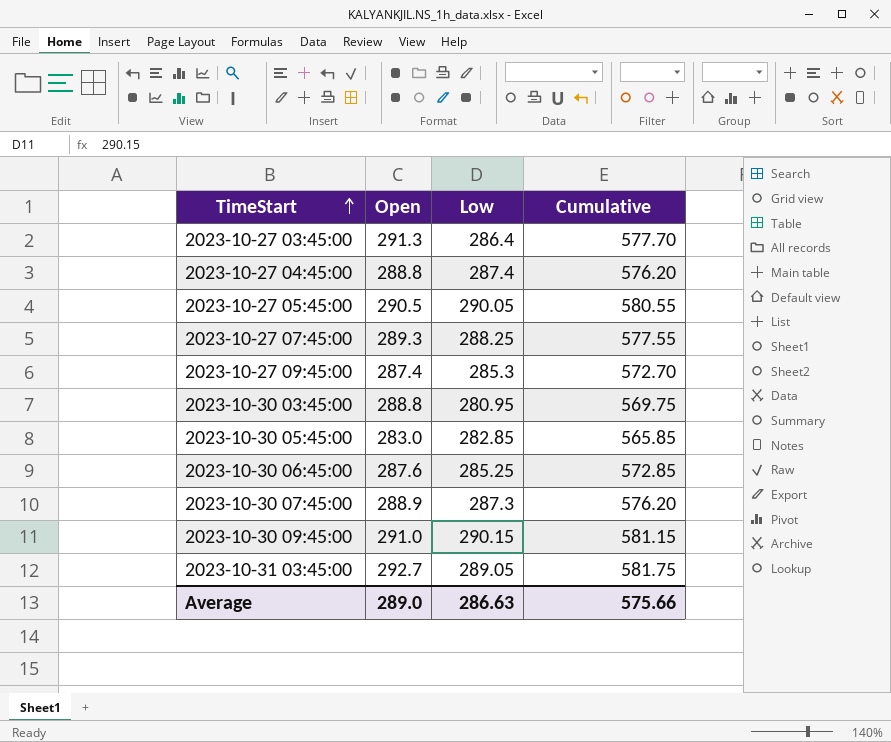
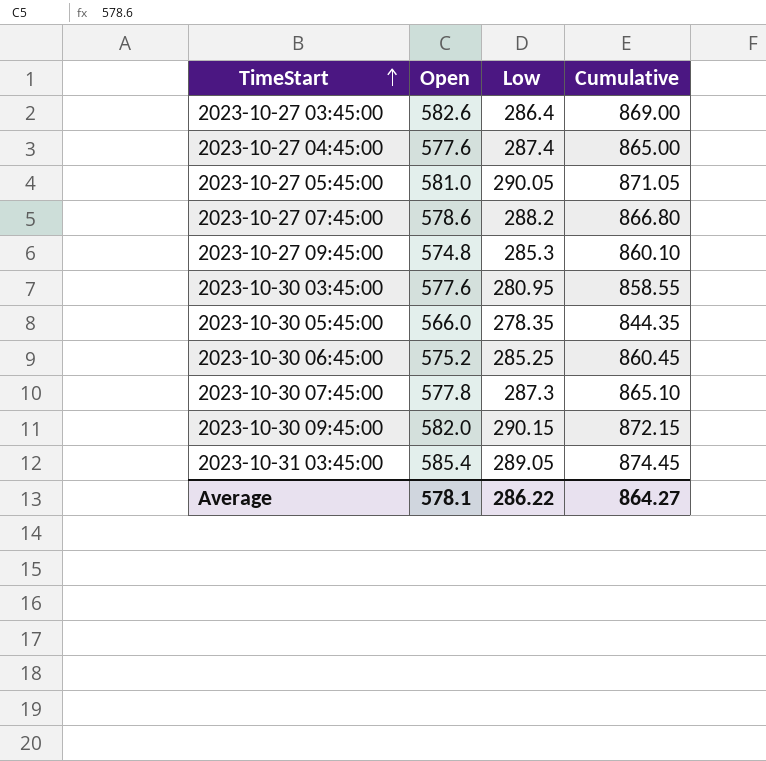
2023-10-27 03:45:00 | Open: 291.3 -> 582.6
2023-10-27 03:45:00 | Cumulative: 577.70 -> 869.00
2023-10-27 04:45:00 | Open: 288.8 -> 577.6
2023-10-27 04:45:00 | Cumulative: 576.20 -> 865.00
2023-10-27 05:45:00 | Open: 290.5 -> 581.0
2023-10-27 05:45:00 | Cumulative: 580.55 -> 871.05
2023-10-27 07:45:00 | Open: 289.3 -> 578.6
2023-10-27 07:45:00 | Low: 288.25 -> 288.2
2023-10-27 07:45:00 | Cumulative: 577.55 -> 866.80
2023-10-27 09:45:00 | Open: 287.4 -> 574.8
2023-10-27 09:45:00 | Cumulative: 572.70 -> 860.10
2023-10-30 03:45:00 | Open: 288.8 -> 577.6
2023-10-30 03:45:00 | Cumulative: 569.75 -> 858.55
2023-10-30 05:45:00 | Open: 283.0 -> 566.0
2023-10-30 05:45:00 | Low: 282.85 -> 278.35
2023-10-30 05:45:00 | Cumulative: 565.85 -> 844.35
2023-10-30 06:45:00 | Open: 287.6 -> 575.2
2023-10-30 06:45:00 | Cumulative: 572.85 -> 860.45
2023-10-30 07:45:00 | Open: 288.9 -> 577.8
2023-10-30 07:45:00 | Cumulative: 576.20 -> 865.10
2023-10-30 09:45:00 | Open: 291.0 -> 582.0
2023-10-30 09:45:00 | Cumulative: 581.15 -> 872.15
2023-10-31 03:45:00 | Open: 292.7 -> 585.4
2023-10-31 03:45:00 | Cumulative: 581.75 -> 874.45
Average | Open: 289.0 -> 578.1
Average | Low: 286.63 -> 286.22
Average | Cumulative: 575.66 -> 864.27

